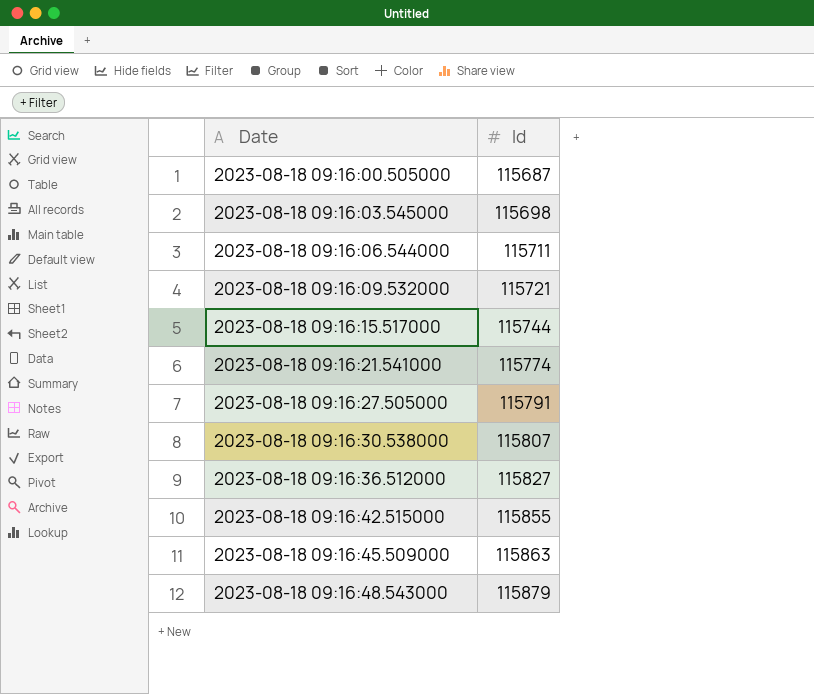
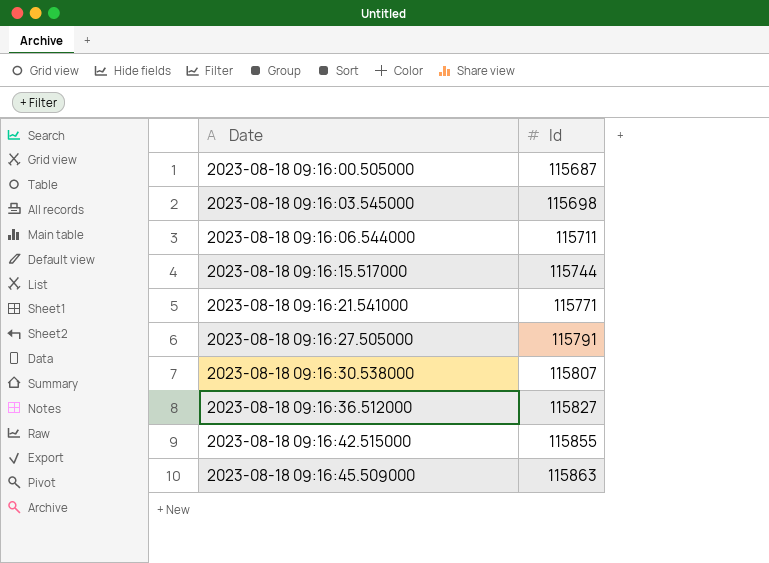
row 2023-08-18 09:16:09.532000: 115721 -> none
row 2023-08-18 09:16:48.543000: 115879 -> none
2023-08-18 09:16:21.541000 | Id: 115774 -> 115771

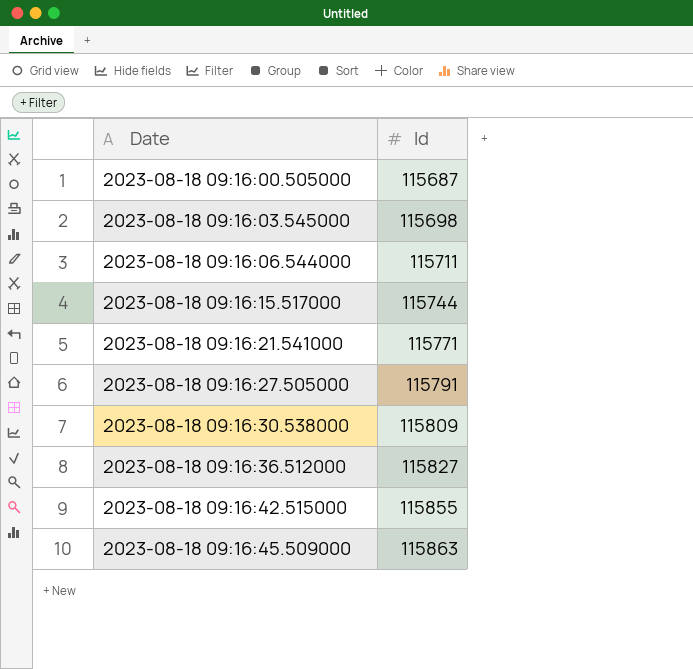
2023-08-18 09:16:30.538000 | Id: 115807 -> 115809

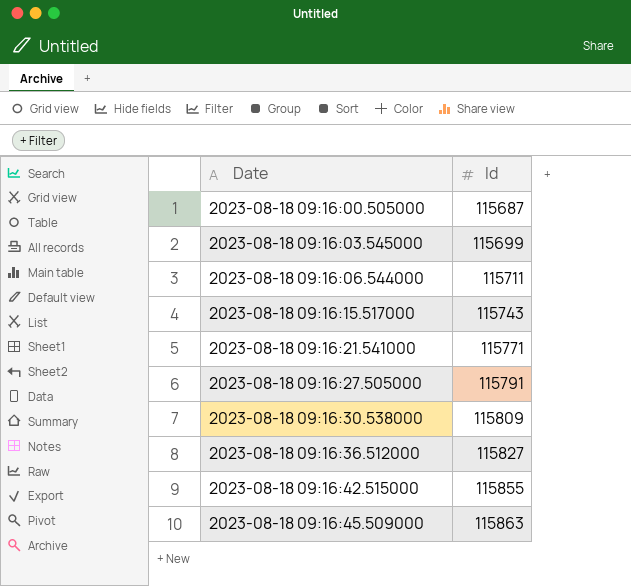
2023-08-18 09:16:03.545000 | Id: 115698 -> 115699
2023-08-18 09:16:15.517000 | Id: 115744 -> 115743

